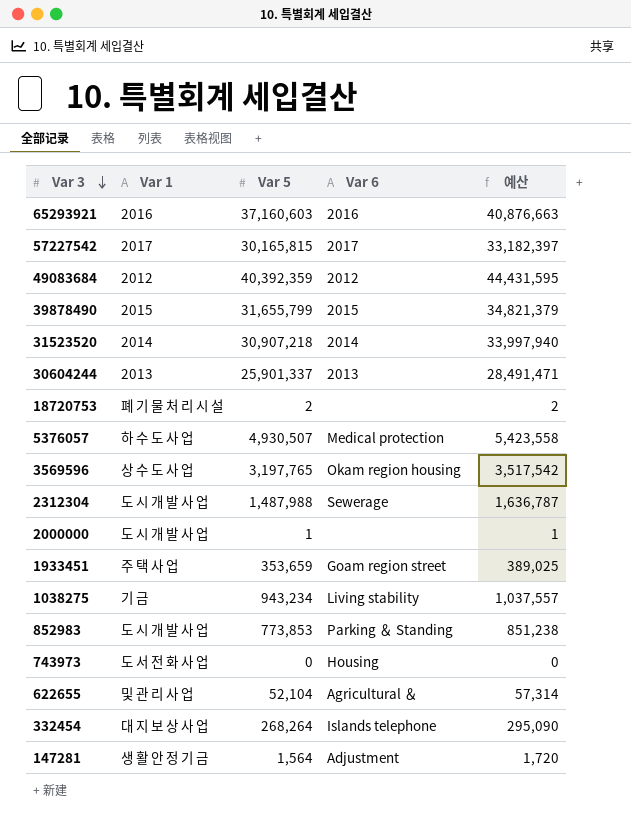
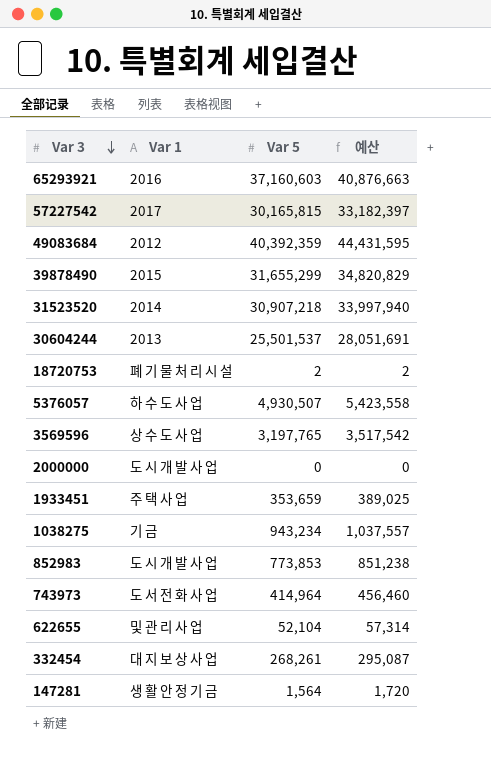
column Var 6 | position: 4 -> none
row 2312304: 도 시 개 발 사 업 | 1,487,988 | Sewerage | 1,636,787 -> none
39878490 | Var 5: 31,655,799 -> 31,655,299
39878490 | 예산: 34,821,379 -> 34,820,829
30604244 | Var 5: 25,901,337 -> 25,501,537
30604244 | 예산: 28,491,471 -> 28,051,691
2000000 | Var 5: 1 -> 0
2000000 | 예산: 1 -> 0
743973 | Var 5: 0 -> 414,964
743973 | 예산: 0 -> 456,460
332454 | Var 5: 268,264 -> 268,261
332454 | 예산: 295,090 -> 295,087

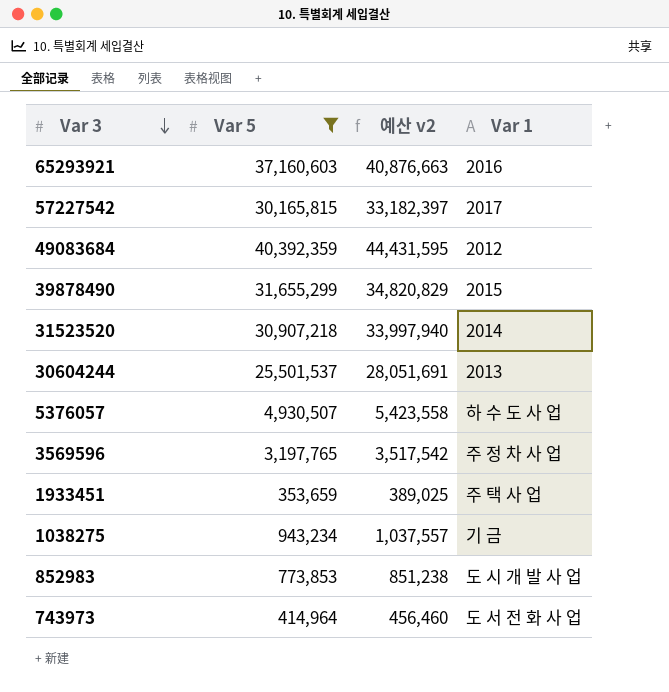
filter: none -> Var 5 >= 353,659
column name: 예산 -> 예산 v2
column Var 1 | position: 2 -> 4
3569596 | Var 1: 상 수 도 사 업 -> 주 정 차 사 업

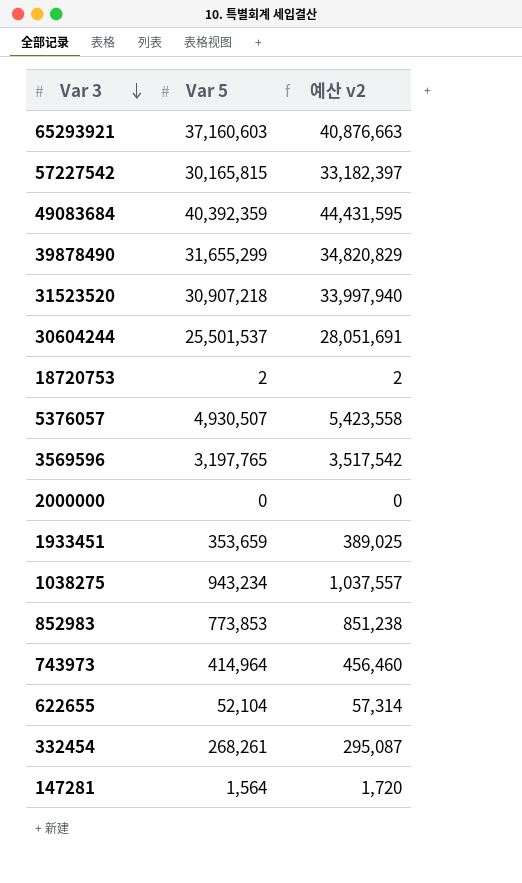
filter: Var 5 >= 353,659 -> none
column Var 1 | position: 4 -> none

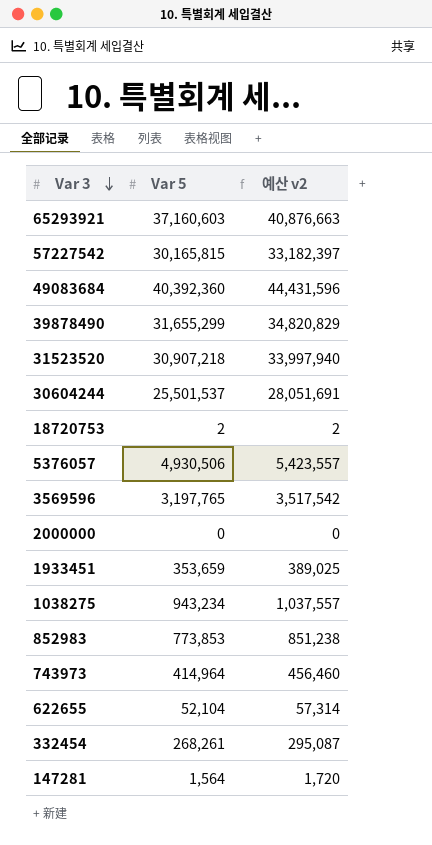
49083684 | Var 5: 40,392,359 -> 40,392,360
49083684 | 예산 v2: 44,431,595 -> 44,431,596
5376057 | Var 5: 4,930,507 -> 4,930,506
5376057 | 예산 v2: 5,423,558 -> 5,423,557

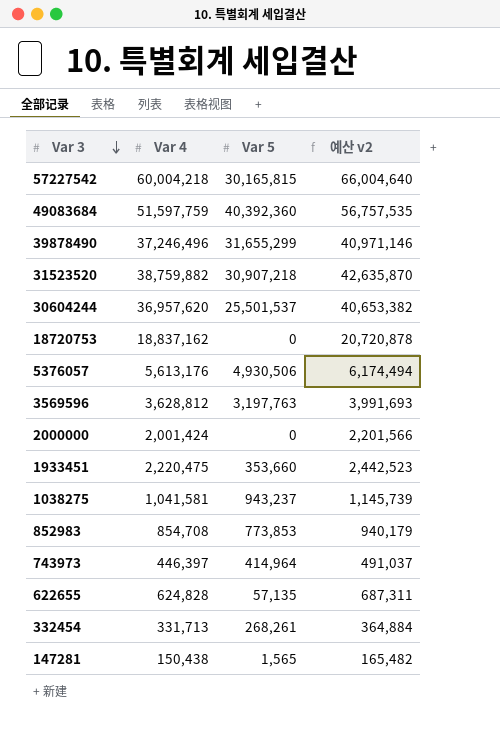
column Var 4 | position: none -> 2
column 예산 v2 | formula: [Var 5] * 1.1 -> [Var 4] * 1.1
row 65293921: 37,160,603 | 40,876,663 -> none
18720753 | Var 5: 2 -> 0
3569596 | Var 5: 3,197,765 -> 3,197,763
1933451 | Var 5: 353,659 -> 353,660
1038275 | Var 5: 943,234 -> 943,237
622655 | Var 5: 52,104 -> 57,135
147281 | Var 5: 1,564 -> 1,565

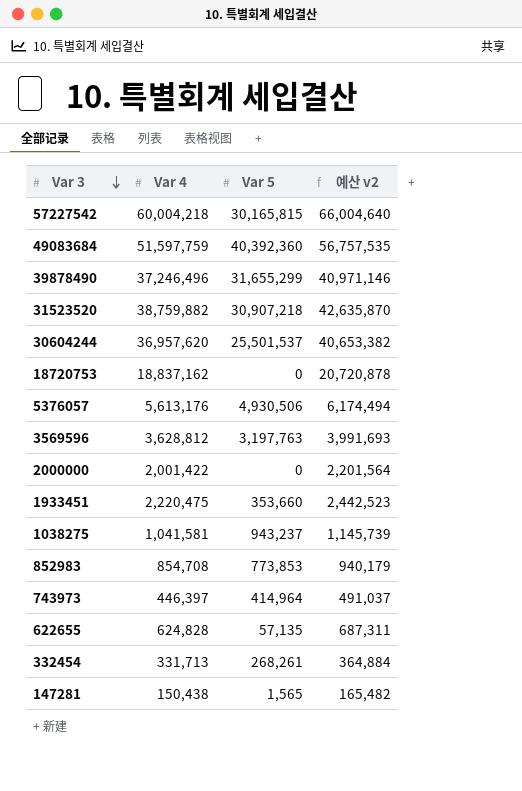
2000000 | Var 4: 2,001,424 -> 2,001,422
2000000 | 예산 v2: 2,201,566 -> 2,201,564

